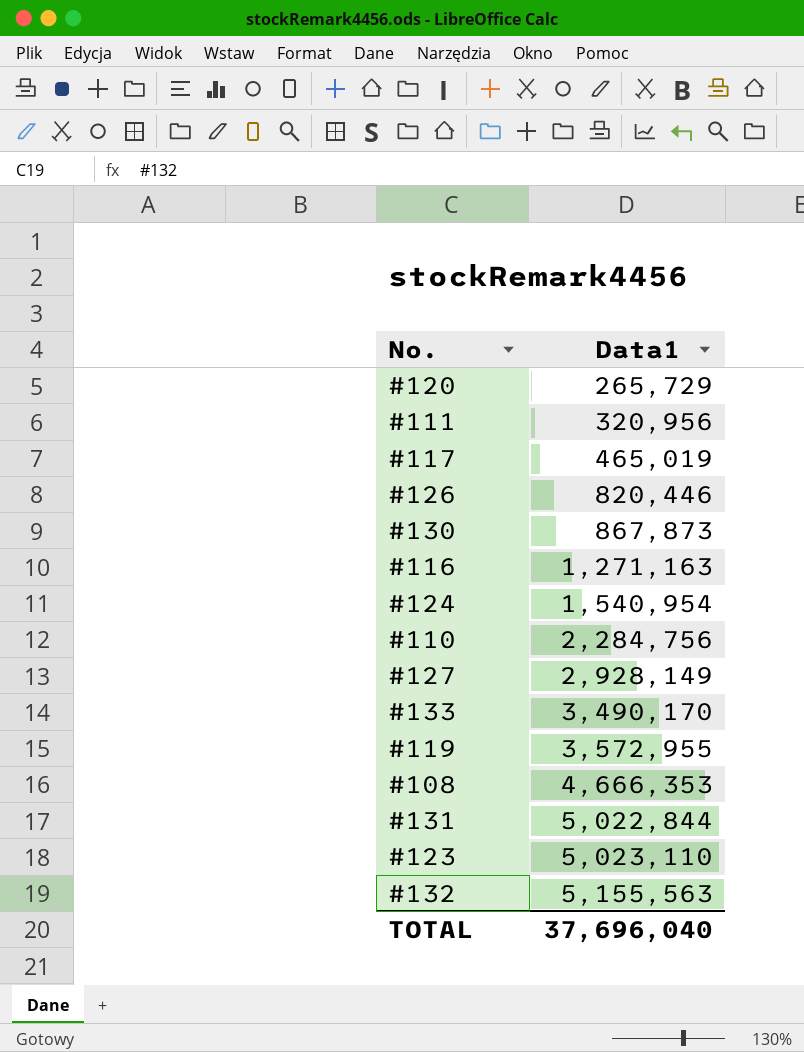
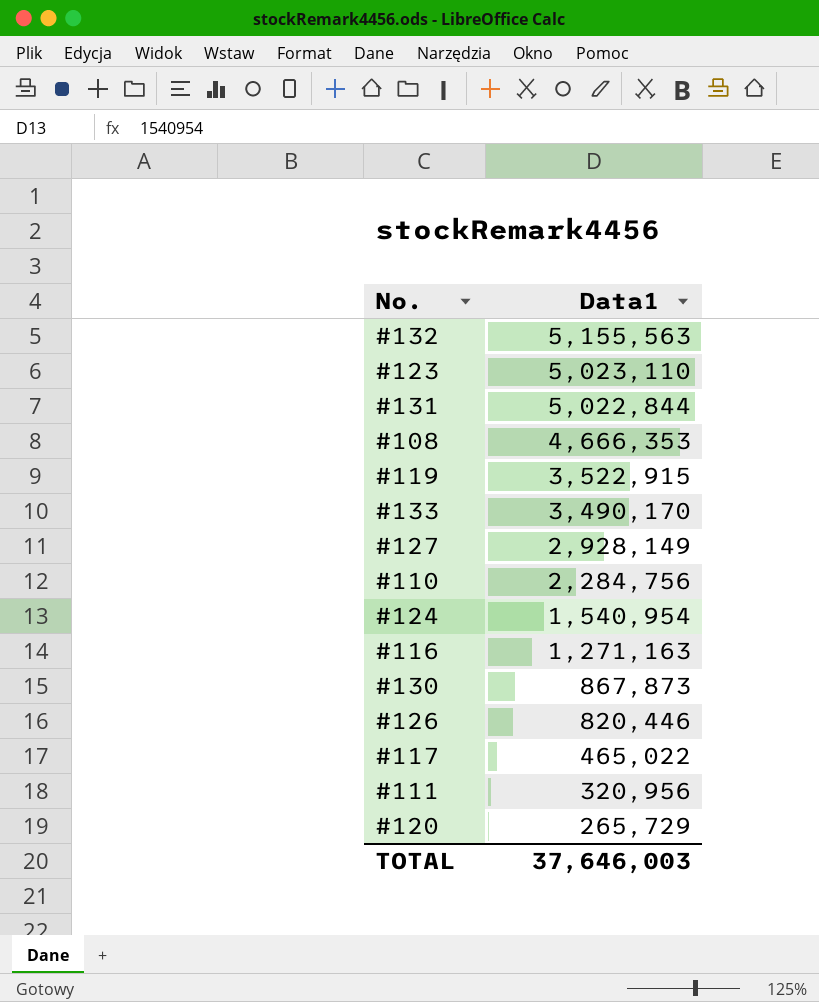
row order: Data1 ascending -> Data1 descending
#119 | Data1: 3,572,955 -> 3,522,915
#117 | Data1: 465,019 -> 465,022
TOTAL | Data1: 37,696,040 -> 37,646,003

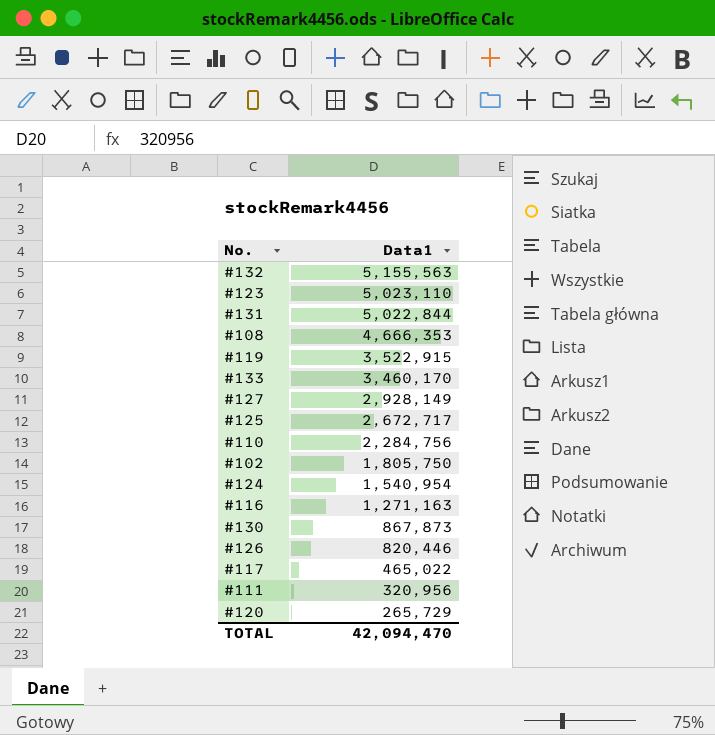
#133 | Data1: 3,490,170 -> 3,460,170
row #125: none -> 2,672,717
row #102: none -> 1,805,750
TOTAL | Data1: 37,646,003 -> 42,094,470

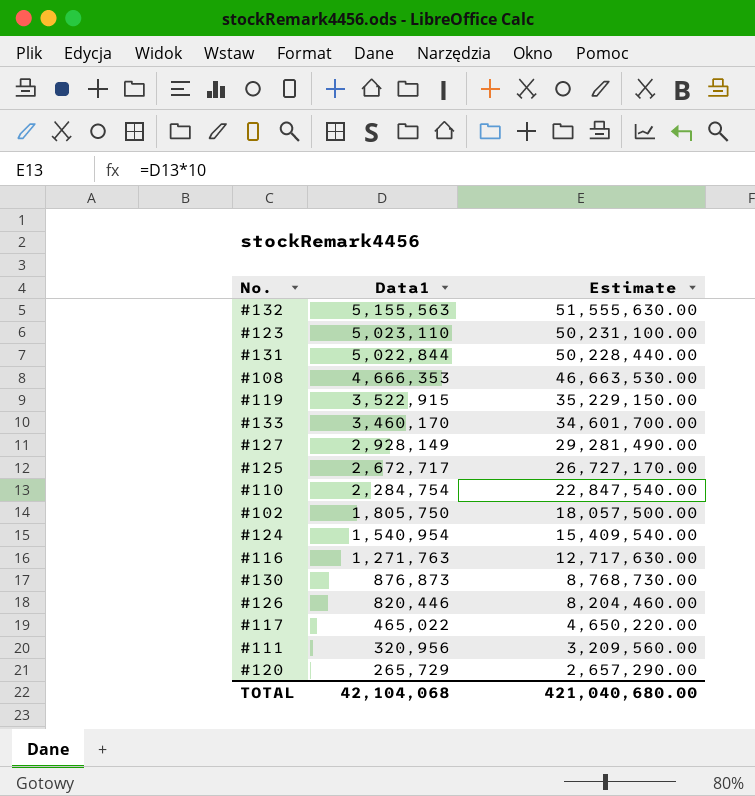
column Estimate | formula: none -> [Data1] * 10
#110 | Data1: 2,284,756 -> 2,284,754
#116 | Data1: 1,271,163 -> 1,271,763
#130 | Data1: 867,873 -> 876,873
TOTAL | Data1: 42,094,470 -> 42,104,068

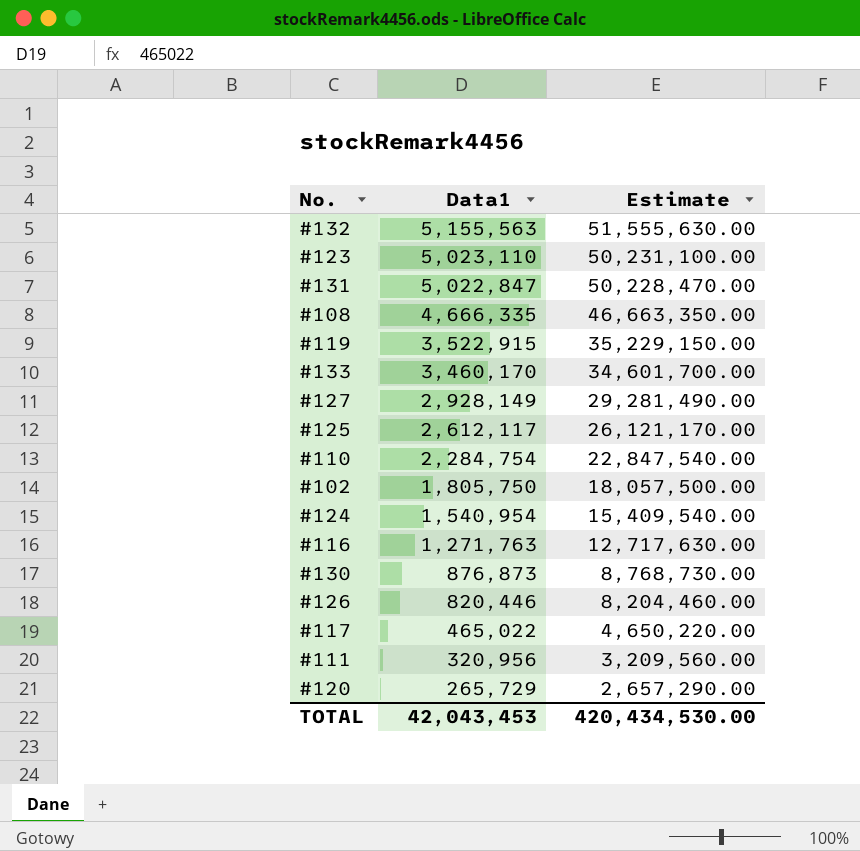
#131 | Data1: 5,022,844 -> 5,022,847
#131 | Estimate: 50,228,440.00 -> 50,228,470.00
#108 | Data1: 4,666,353 -> 4,666,335
#108 | Estimate: 46,663,530.00 -> 46,663,350.00
#125 | Data1: 2,672,717 -> 2,612,117
#125 | Estimate: 26,727,170.00 -> 26,121,170.00
TOTAL | Data1: 42,104,068 -> 42,043,453
TOTAL | Estimate: 421,040,680.00 -> 420,434,530.00

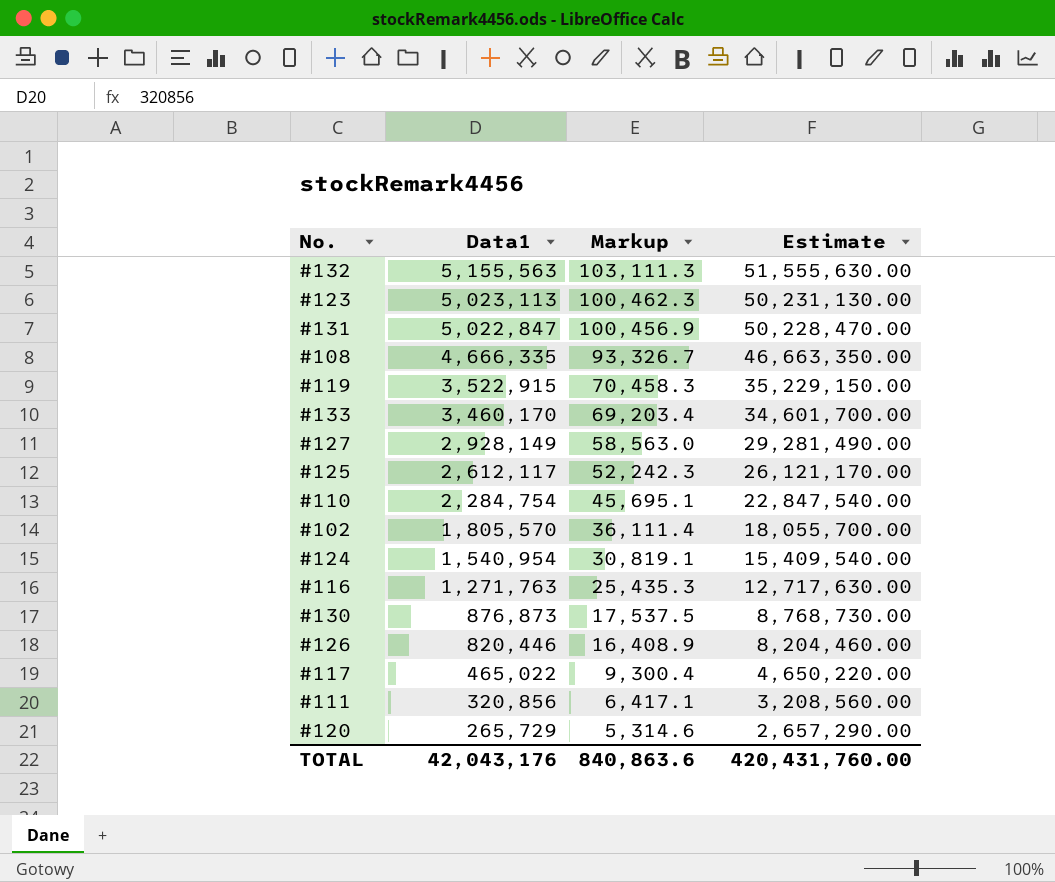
column Markup | formula: none -> [Data1] * 0.02
#123 | Data1: 5,023,110 -> 5,023,113
#123 | Estimate: 50,231,100.00 -> 50,231,130.00
#102 | Data1: 1,805,750 -> 1,805,570
#102 | Estimate: 18,057,500.00 -> 18,055,700.00
#111 | Data1: 320,956 -> 320,856
#111 | Estimate: 3,209,560.00 -> 3,208,560.00
TOTAL | Data1: 42,043,453 -> 42,043,176
TOTAL | Estimate: 420,434,530.00 -> 420,431,760.00

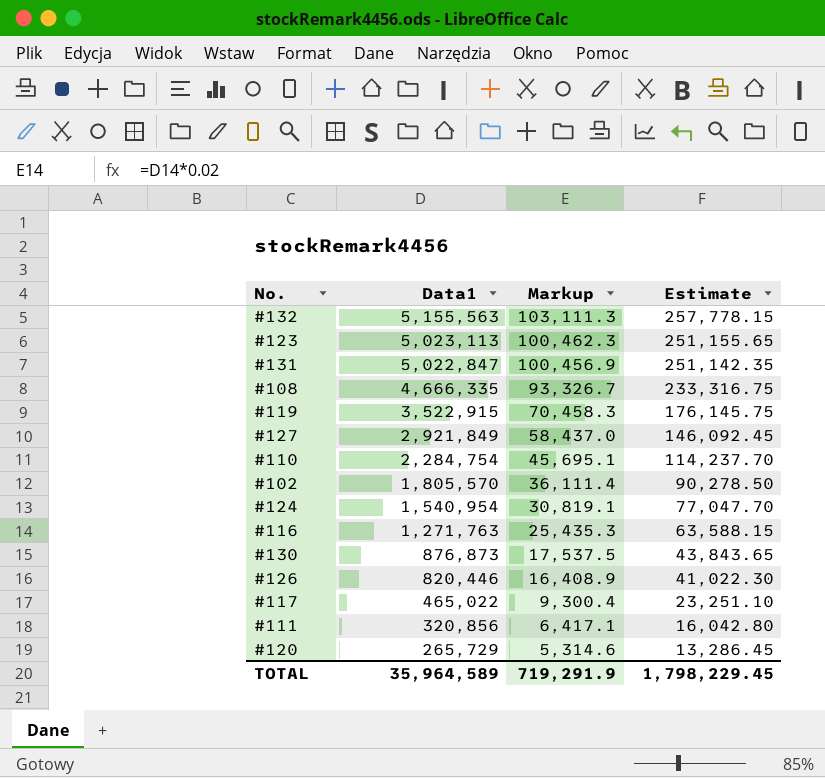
column Estimate | formula: [Data1] * 10 -> [Data1] * 0.05
row #133: 3,460,170 | 69,203.4 | 34,601,700.00 -> none
row #125: 2,612,117 | 52,242.3 | 26,121,170.00 -> none
#127 | Data1: 2,928,149 -> 2,921,849
#127 | Markup: 58,563.0 -> 58,437.0
TOTAL | Data1: 42,043,176 -> 35,964,589
TOTAL | Markup: 840,863.6 -> 719,291.9
TOTAL | Estimate: 420,431,760.00 -> 1,798,229.45

